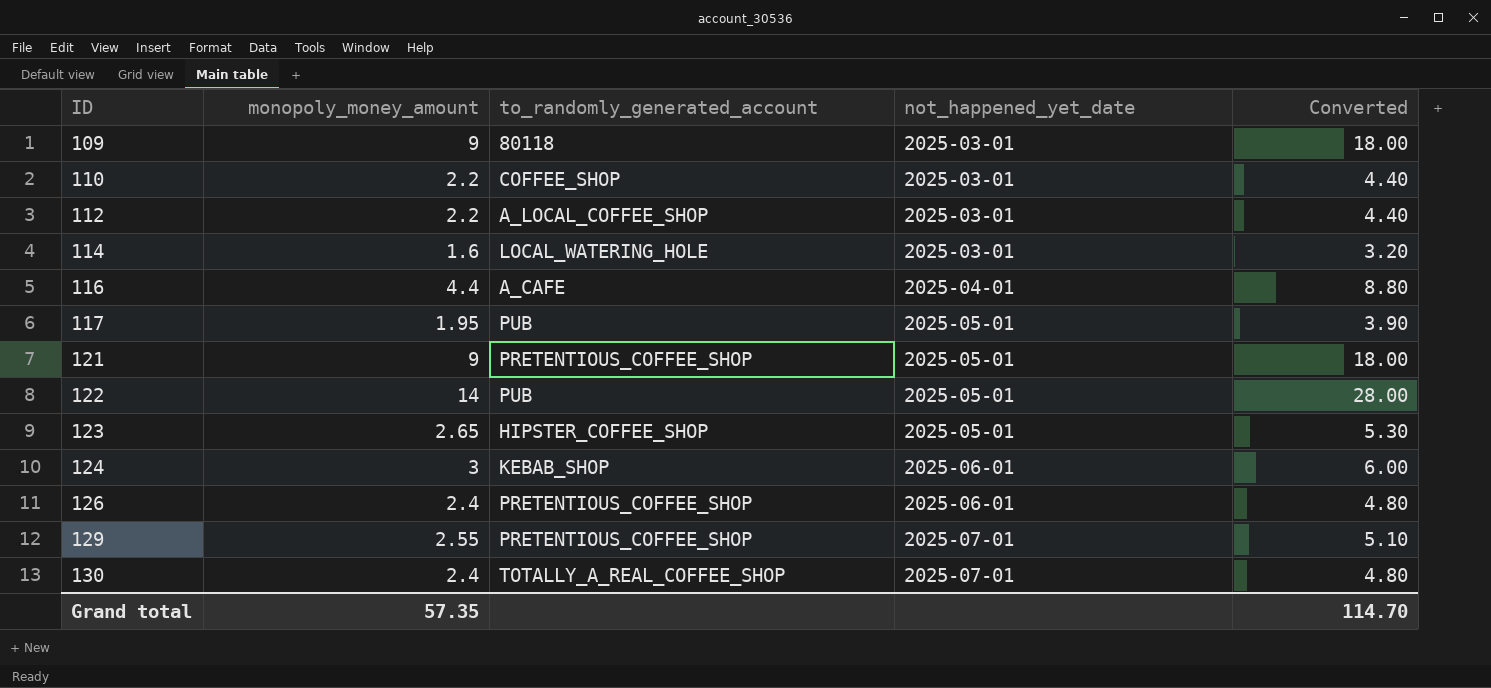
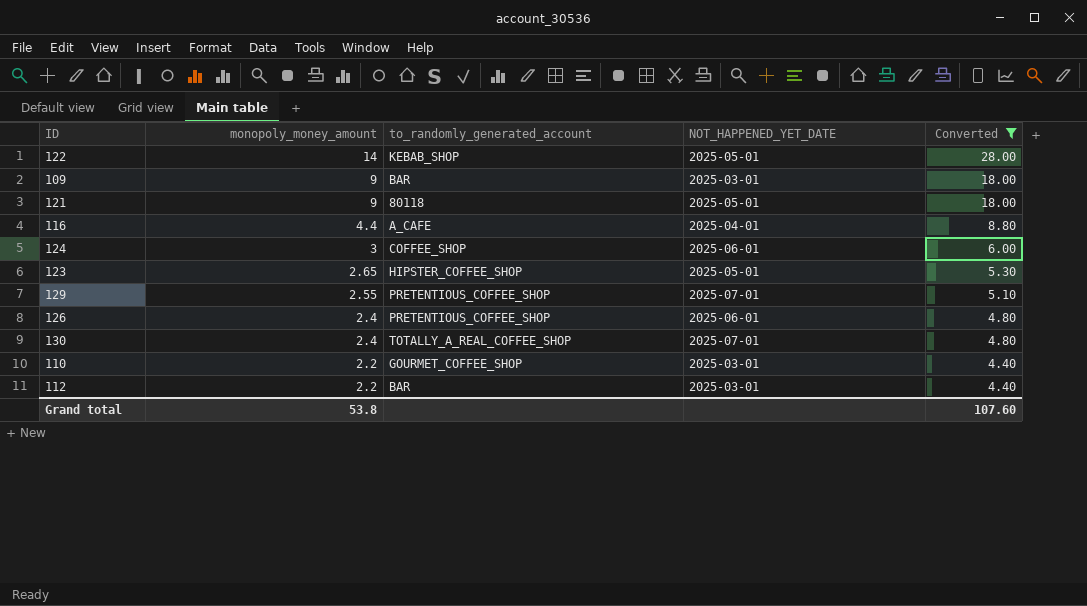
filter: none -> Converted >= 4.40
row order: ID ascending -> monopoly_money_amount descending
column name: not_happened_yet_date -> NOT_HAPPENED_YET_DATE
122 | to_randomly_generated_account: PUB -> KEBAB_SHOP
109 | to_randomly_generated_account: 80118 -> BAR
121 | to_randomly_generated_account: PRETENTIOUS_COFFEE_SHOP -> 80118
124 | to_randomly_generated_account: KEBAB_SHOP -> COFFEE_SHOP
110 | to_randomly_generated_account: COFFEE_SHOP -> GOURMET_COFFEE_SHOP
112 | to_randomly_generated_account: A_LOCAL_COFFEE_SHOP -> BAR
Grand total | monopoly_money_amount: 57.35 -> 53.8
Grand total | Converted: 114.70 -> 107.60

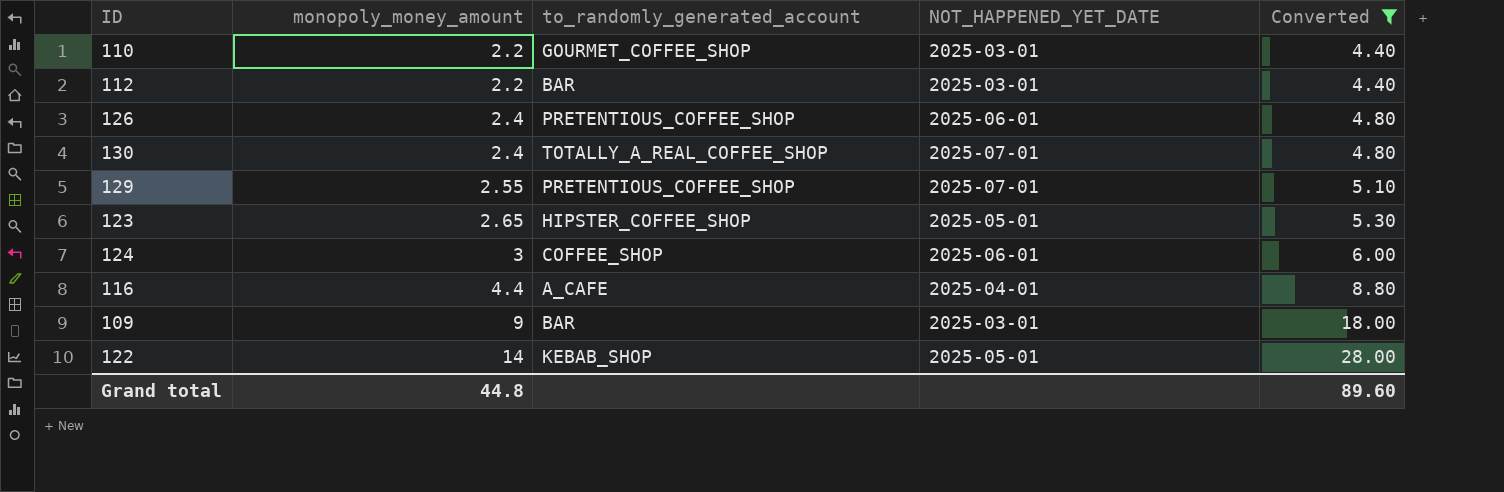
row order: monopoly_money_amount descending -> monopoly_money_amount ascending
row 121: 9 | 80118 | 2025-05-01 | 18.00 -> none
Grand total | monopoly_money_amount: 53.8 -> 44.8
Grand total | Converted: 107.60 -> 89.60

